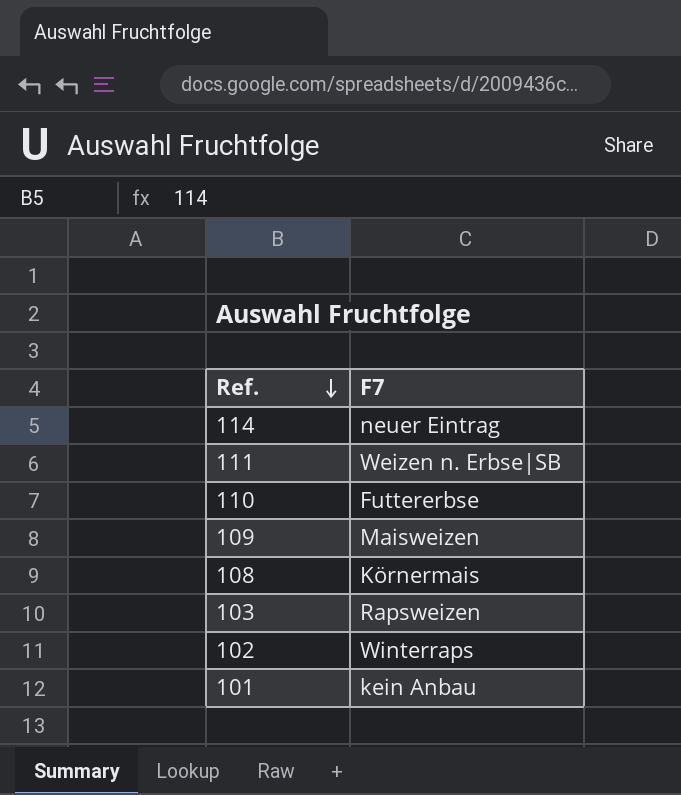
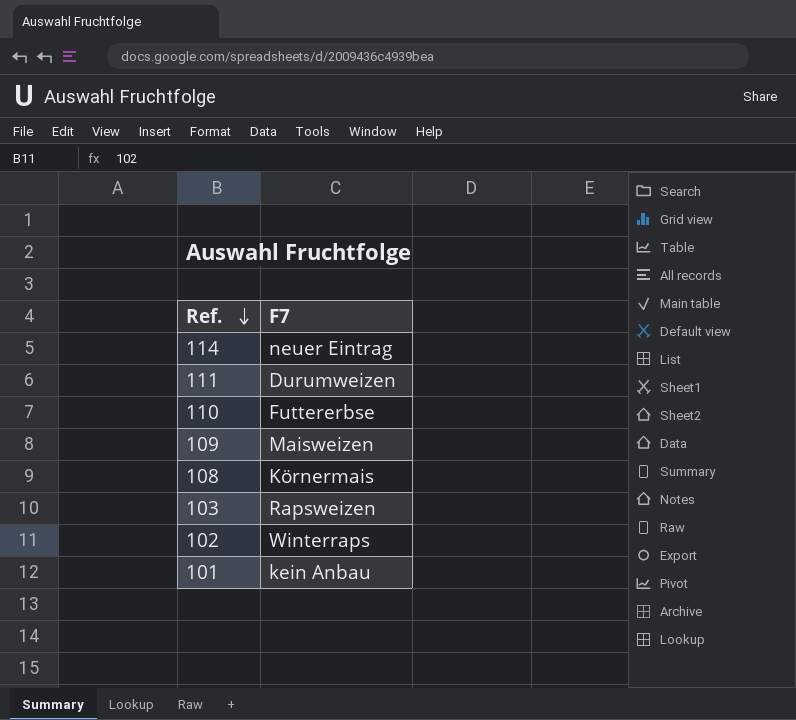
111 | F7: Weizen n. Erbse|SB -> Durumweizen

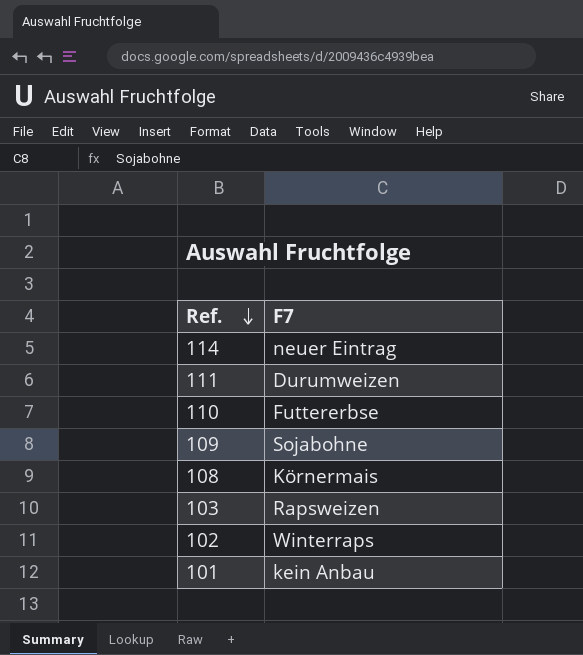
109 | F7: Maisweizen -> Sojabohne

